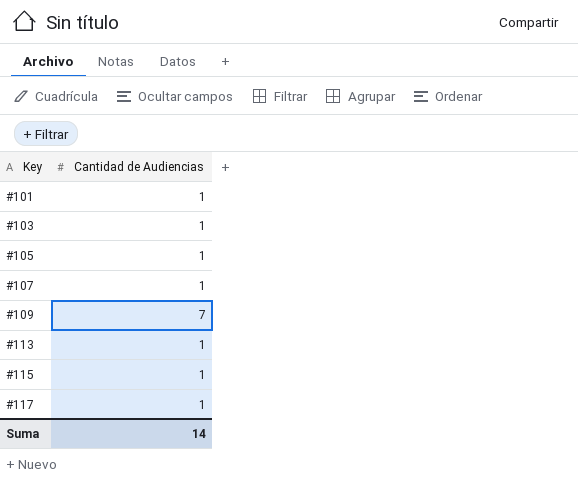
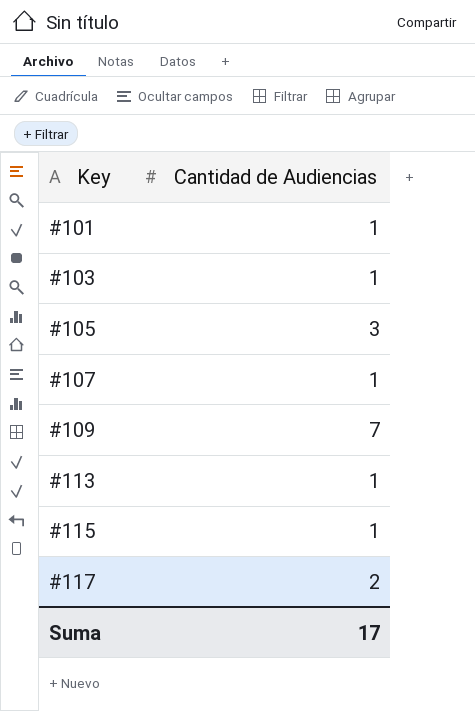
#105 | Cantidad de Audiencias: 1 -> 3
#117 | Cantidad de Audiencias: 1 -> 2
Suma | Cantidad de Audiencias: 14 -> 17

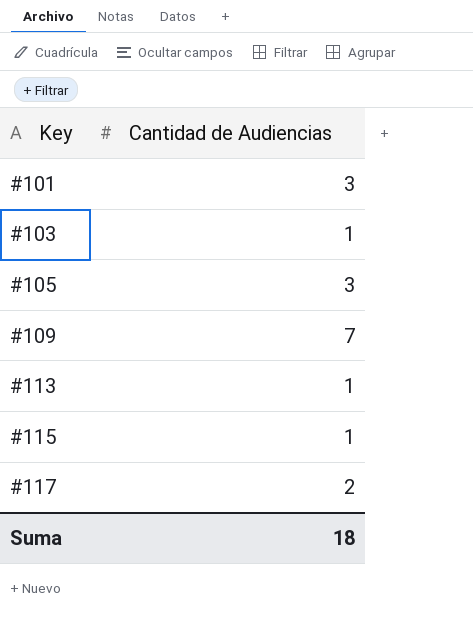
row #107: 1 -> none
#101 | Cantidad de Audiencias: 1 -> 3
Suma | Cantidad de Audiencias: 17 -> 18

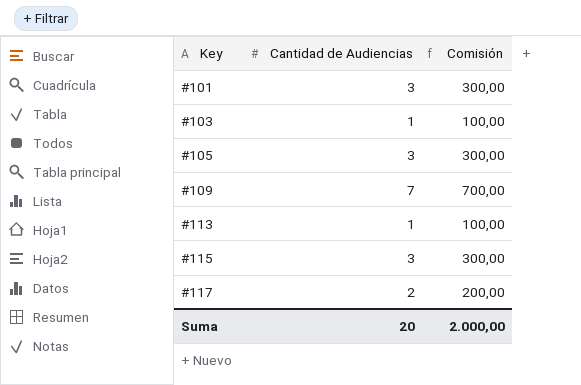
column Comisión | formula: none -> [Cantidad de Audiencias] * 100
#115 | Cantidad de Audiencias: 1 -> 3
Suma | Cantidad de Audiencias: 18 -> 20

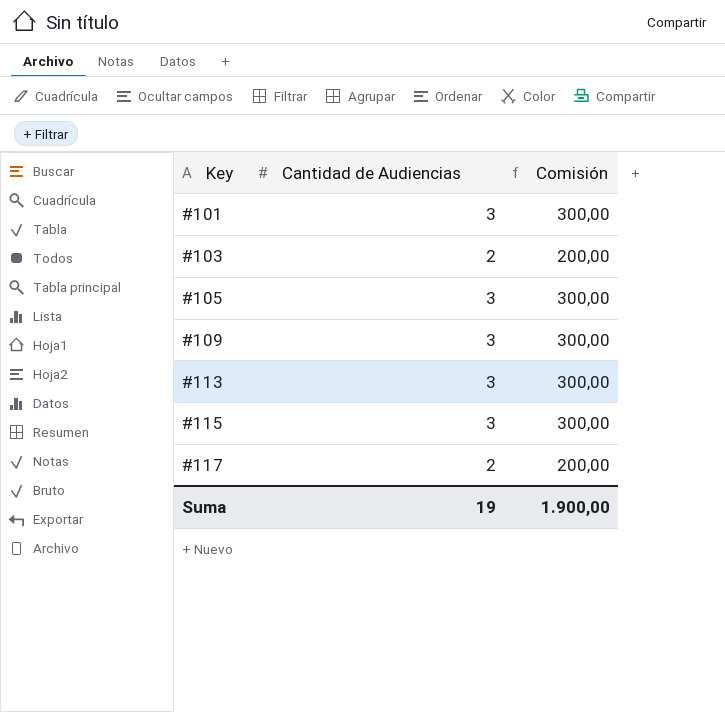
#103 | Cantidad de Audiencias: 1 -> 2
#103 | Comisión: 100,00 -> 200,00
#109 | Cantidad de Audiencias: 7 -> 3
#109 | Comisión: 700,00 -> 300,00
#113 | Cantidad de Audiencias: 1 -> 3
#113 | Comisión: 100,00 -> 300,00
Suma | Cantidad de Audiencias: 20 -> 19
Suma | Comisión: 2.000,00 -> 1.900,00

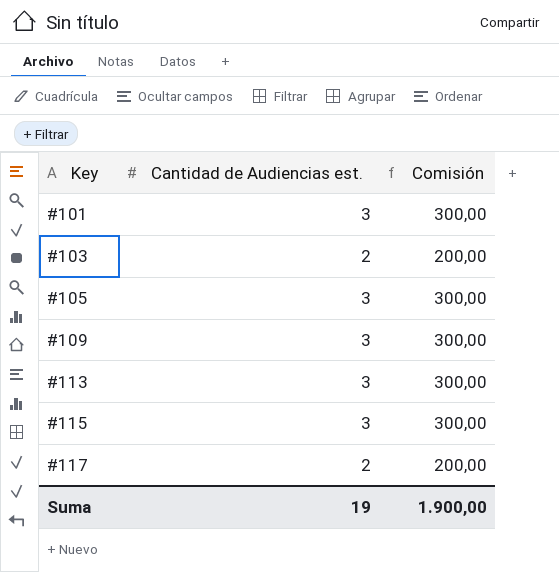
column name: Cantidad de Audiencias -> Cantidad de Audiencias est.

